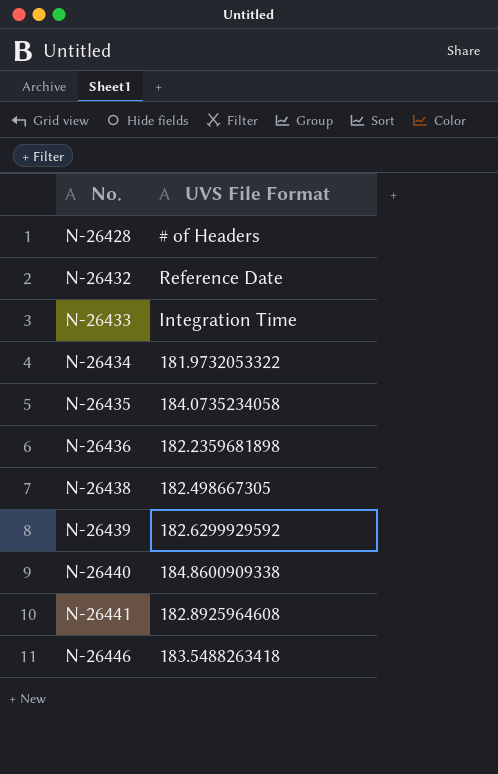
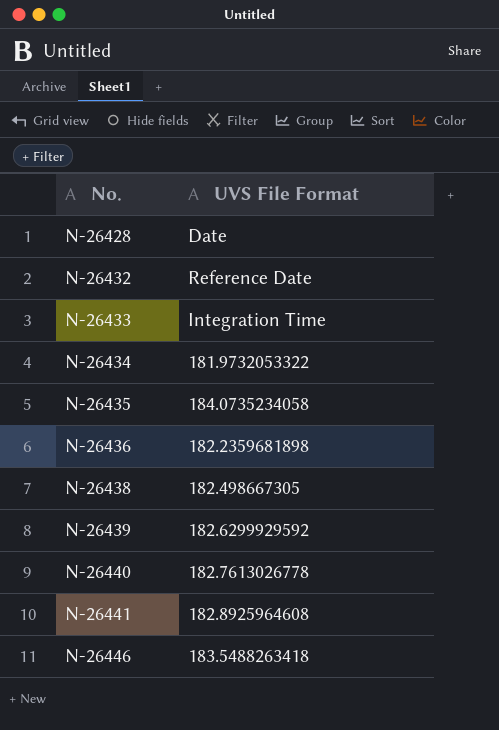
N-26428 | UVS File Format: # of Headers -> Date
N-26440 | UVS File Format: 184.8600909338 -> 182.7613026778

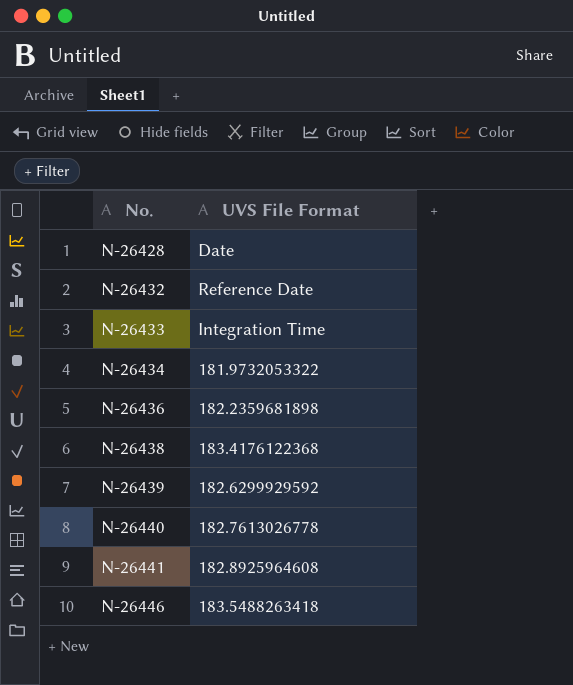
row N-26435: 184.0735234058 -> none
N-26438 | UVS File Format: 182.498667305 -> 183.4176122368

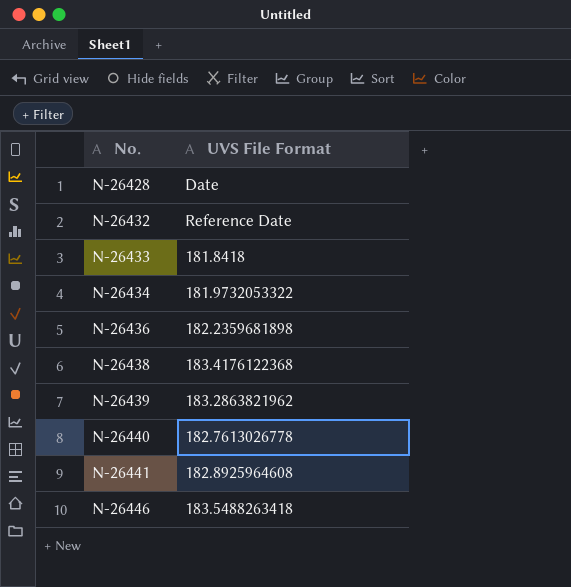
N-26433 | UVS File Format: Integration Time -> 181.8418
N-26439 | UVS File Format: 182.6299929592 -> 183.2863821962

